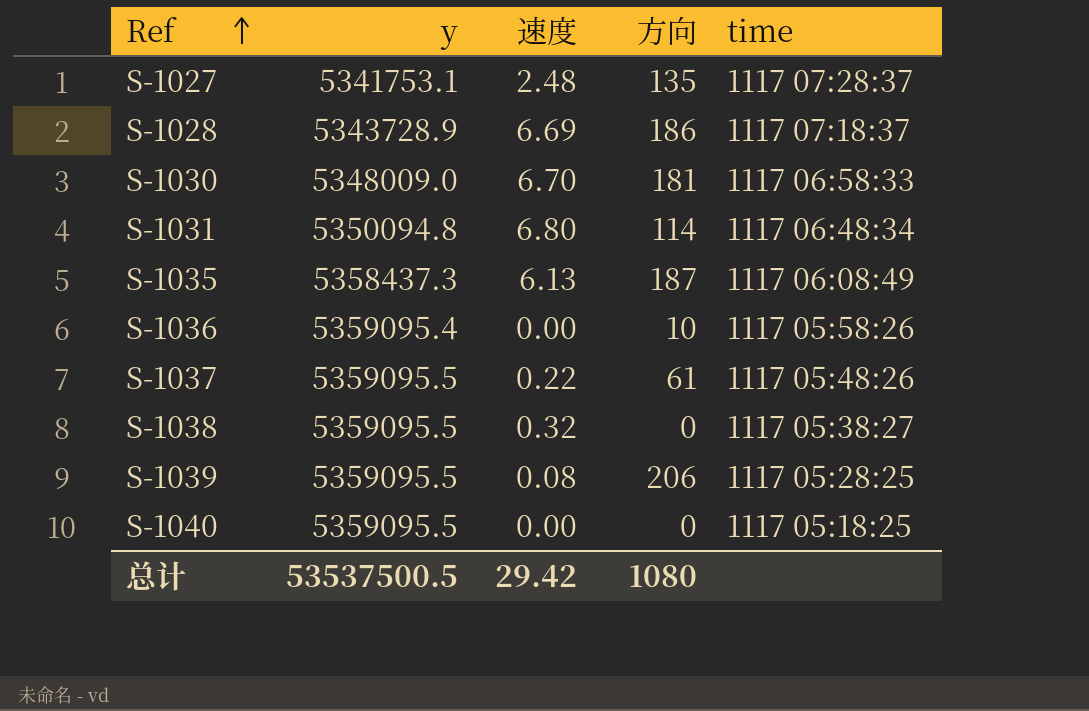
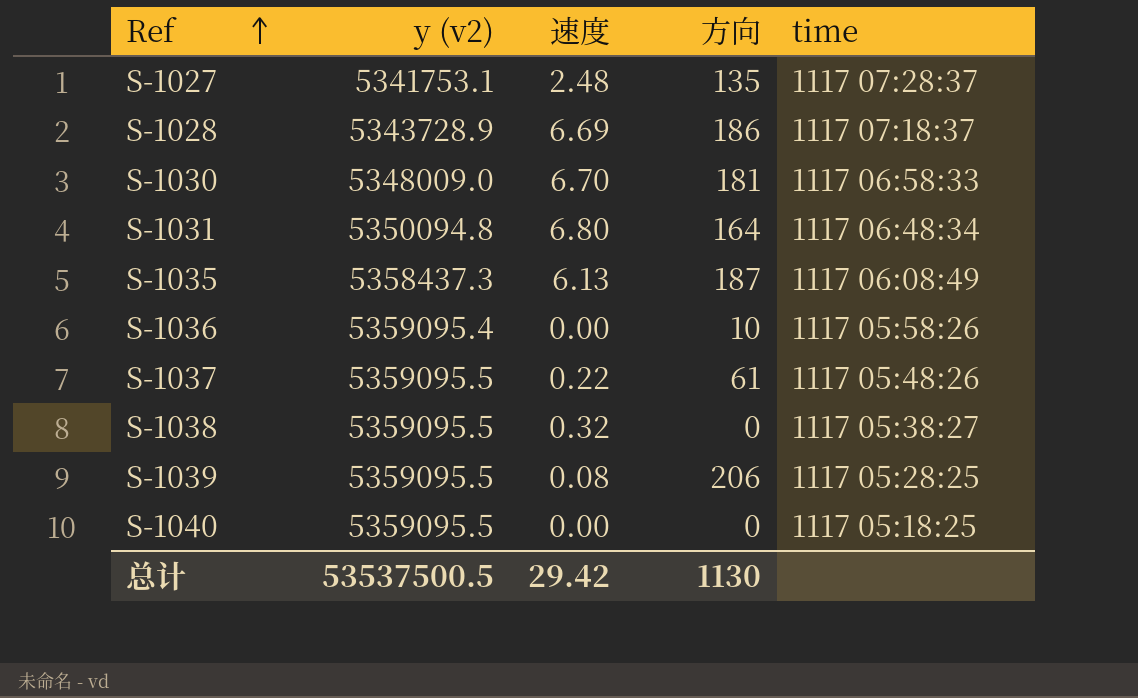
column name: y -> y (v2)
S-1031 | 方向: 114 -> 164
总计 | 方向: 1080 -> 1130

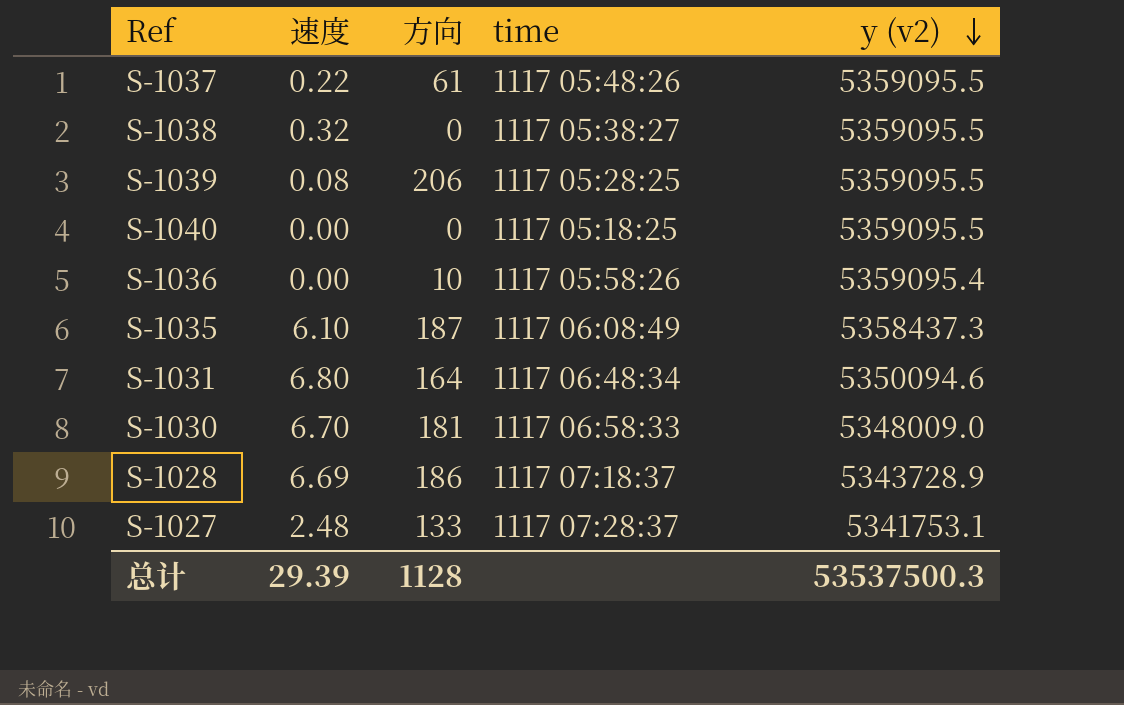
row order: Ref ascending -> y (v2) descending
column y (v2) | position: 2 -> 5
S-1035 | 速度: 6.13 -> 6.10
S-1031 | y (v2): 5350094.8 -> 5350094.6
S-1027 | 方向: 135 -> 133
总计 | 速度: 29.42 -> 29.39
总计 | 方向: 1130 -> 1128
总计 | y (v2): 53537500.5 -> 53537500.3

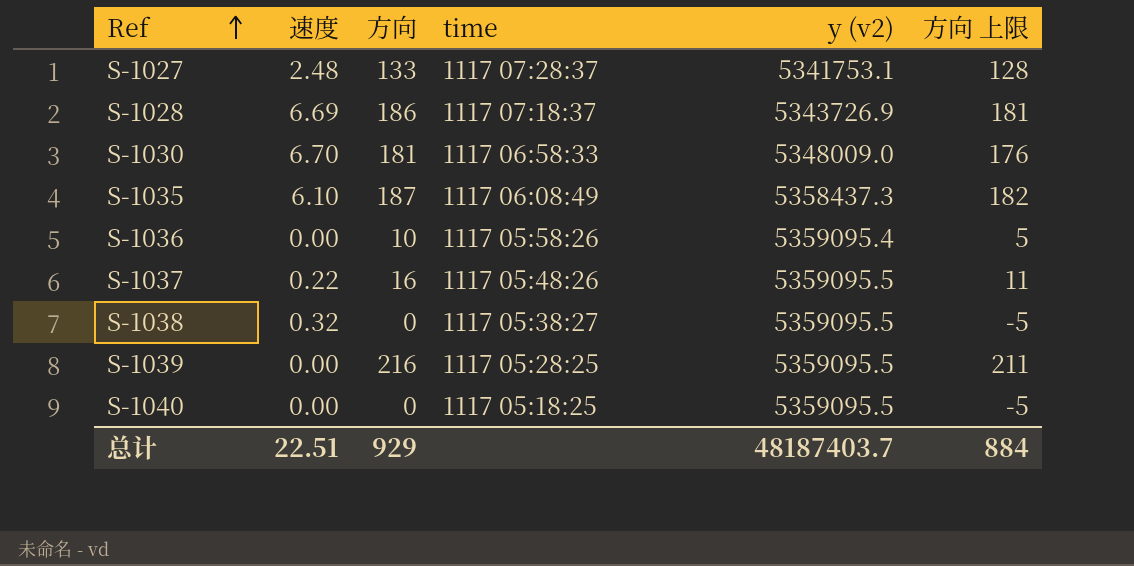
row order: y (v2) descending -> Ref ascending
column 方向 上限 | formula: none -> [方向] - 5
row S-1031: 6.80 | 164 | 1117 06:48:34 | 5350094.6 -> none
S-1028 | y (v2): 5343728.9 -> 5343726.9
S-1037 | 方向: 61 -> 16
S-1039 | 速度: 0.08 -> 0.00
S-1039 | 方向: 206 -> 216
总计 | 速度: 29.39 -> 22.51
总计 | 方向: 1128 -> 929
总计 | y (v2): 53537500.3 -> 48187403.7

